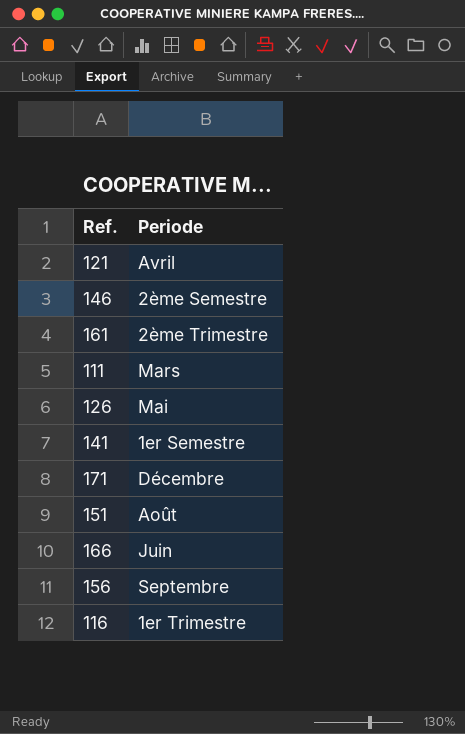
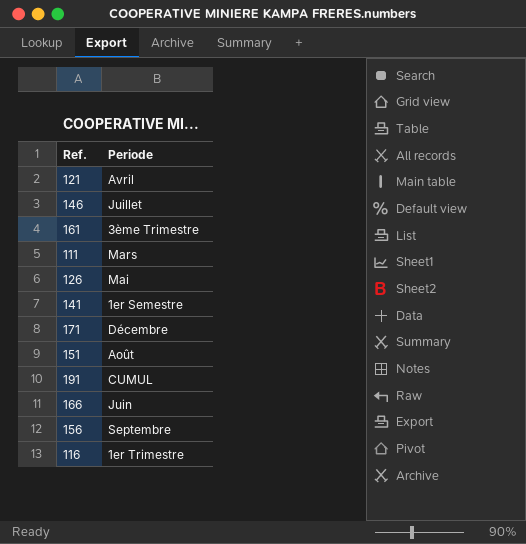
146 | Periode: 2ème Semestre -> Juillet
161 | Periode: 2ème Trimestre -> 3ème Trimestre
row 191: none -> CUMUL

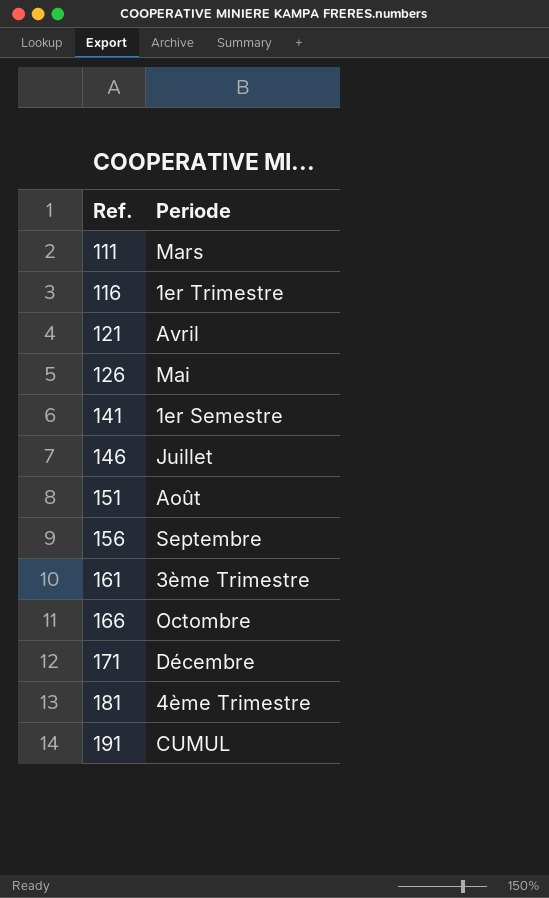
row order: none -> Ref. ascending
166 | Periode: Juin -> Octombre
row 181: none -> 4ème Trimestre

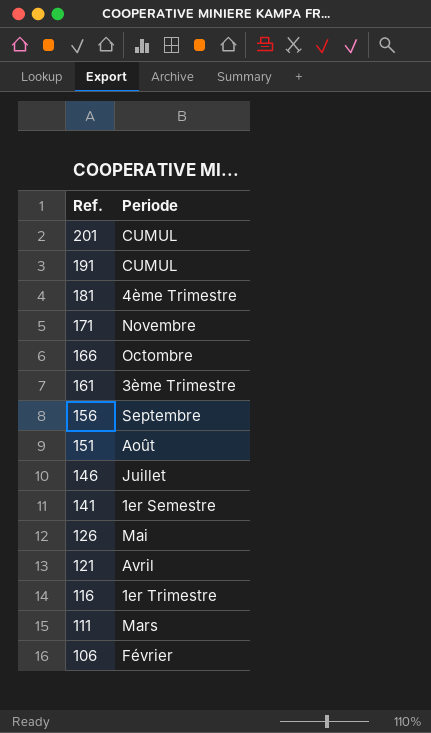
row order: Ref. ascending -> Ref. descending
row 201: none -> CUMUL
171 | Periode: Décembre -> Novembre
row 106: none -> Février

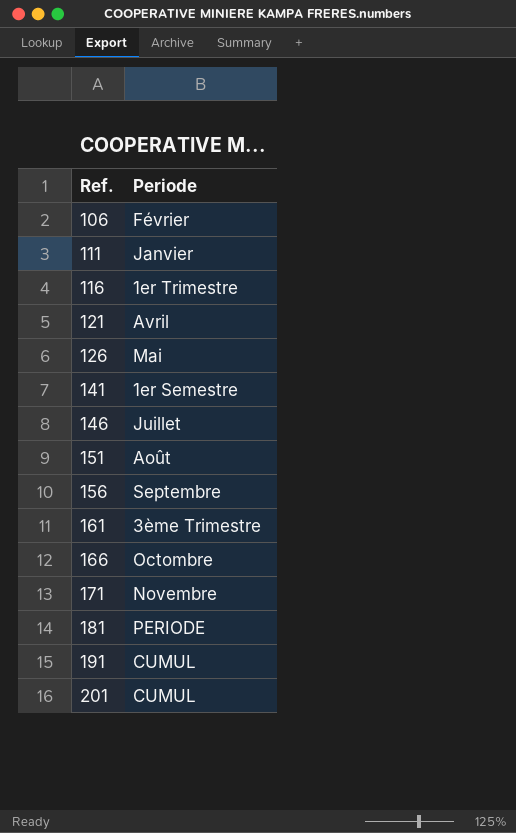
row order: Ref. descending -> Ref. ascending
111 | Periode: Mars -> Janvier
181 | Periode: 4ème Trimestre -> PERIODE

